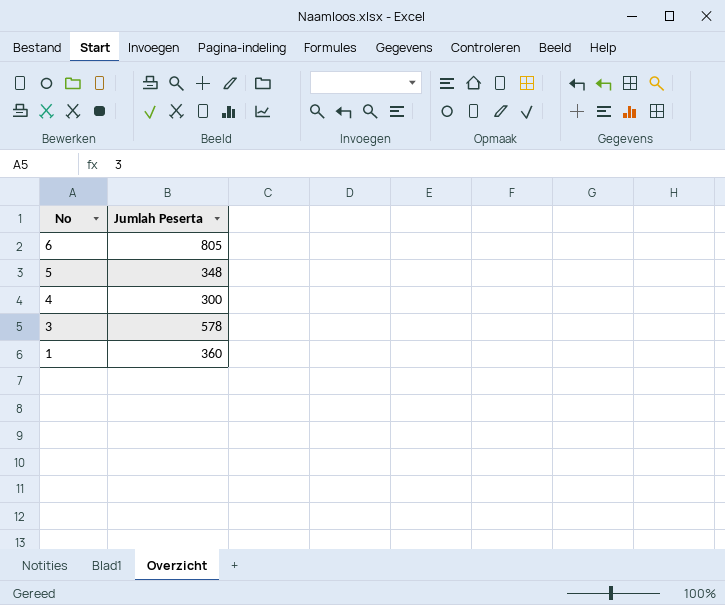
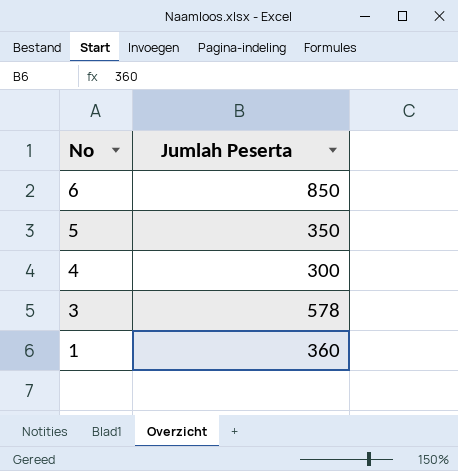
6 | Jumlah Peserta: 805 -> 850
5 | Jumlah Peserta: 348 -> 350

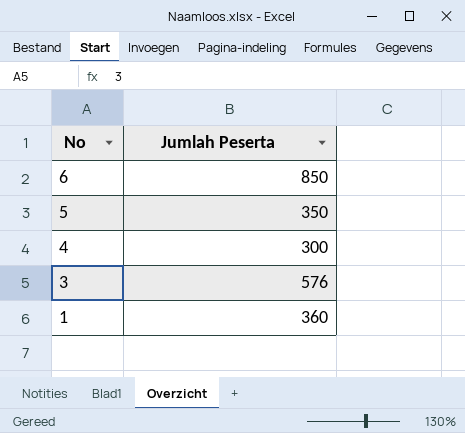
3 | Jumlah Peserta: 578 -> 576

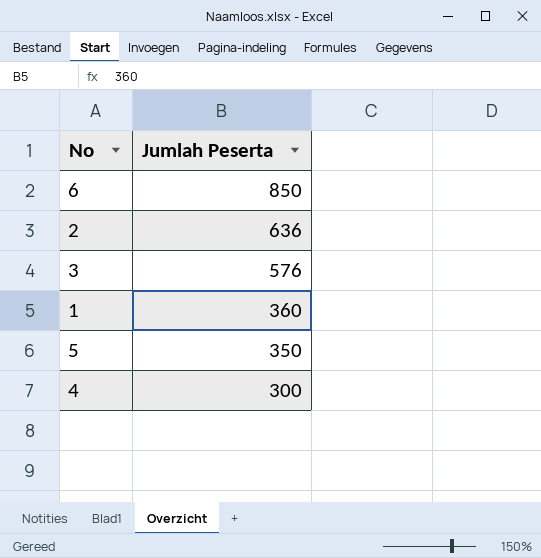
row order: No descending -> Jumlah Peserta descending
row 2: none -> 636

